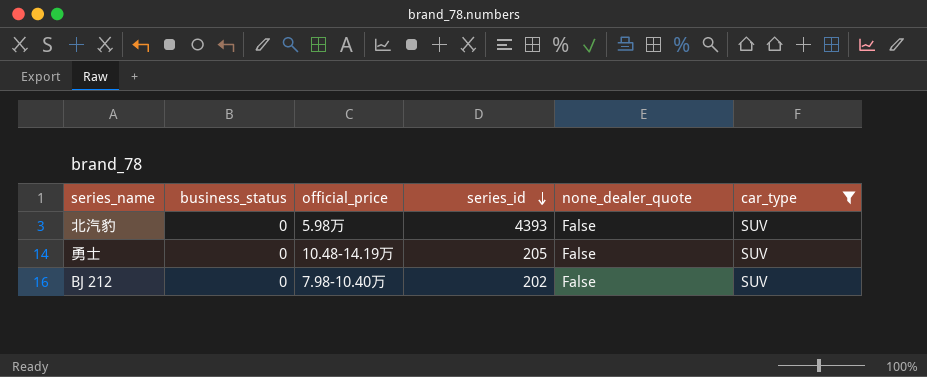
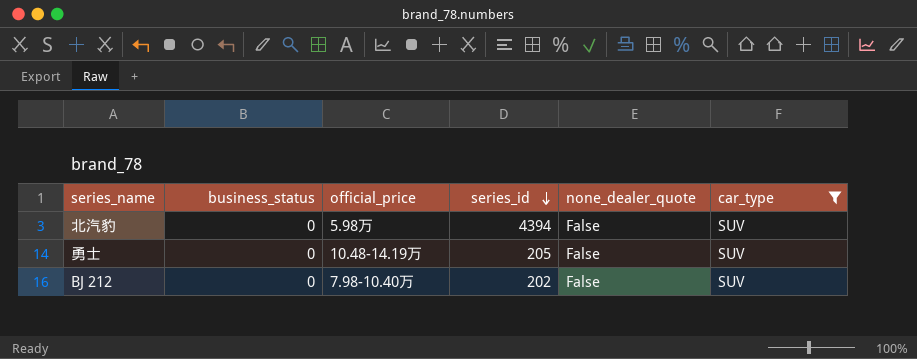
北汽豹 | series_id: 4393 -> 4394

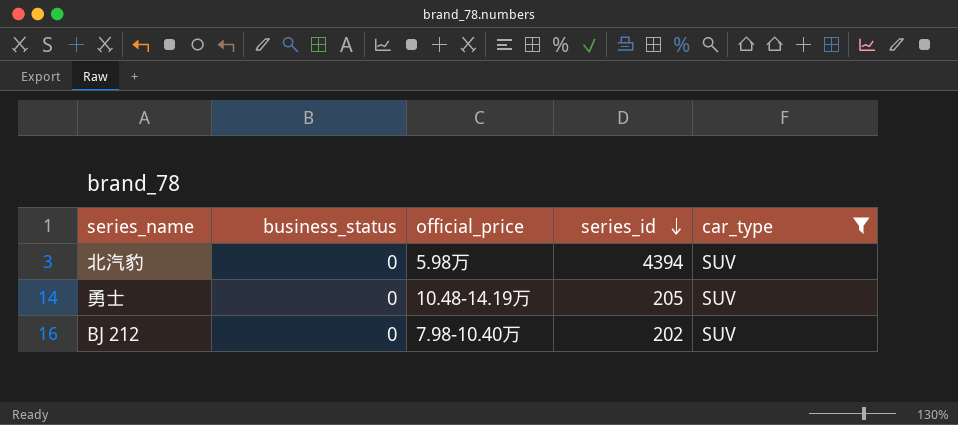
column none_dealer_quote | position: 5 -> none

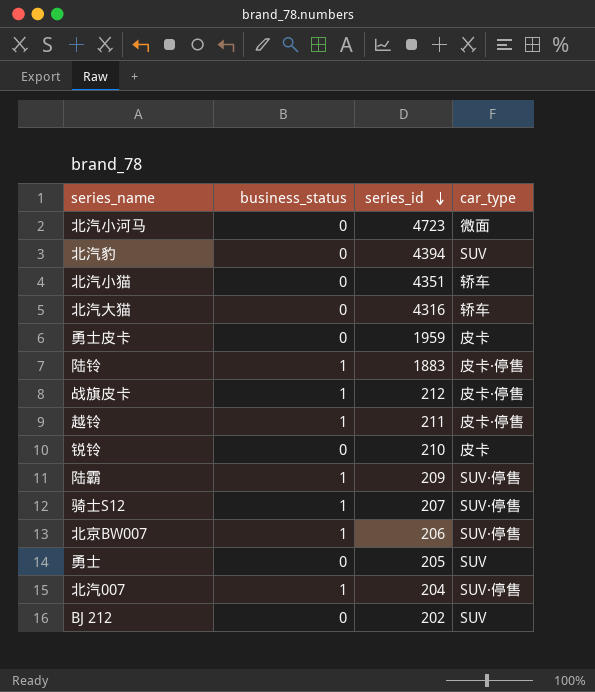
filter: car_type = SUV -> none
column official_price | position: 3 -> none

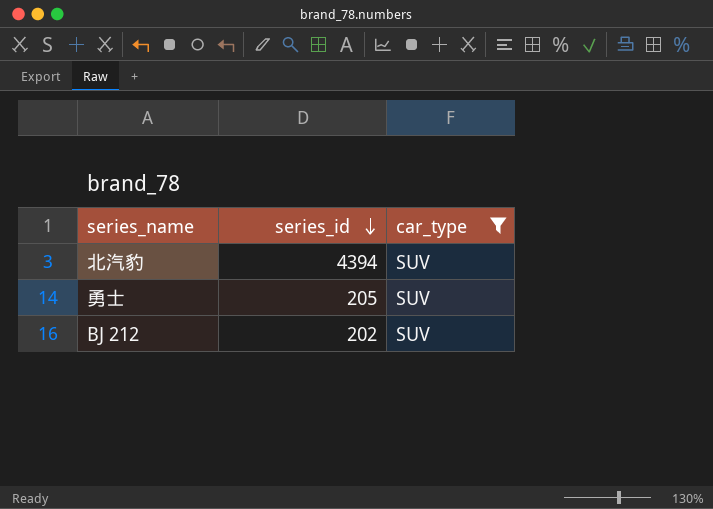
filter: none -> car_type = SUV
column business_status | position: 2 -> none

